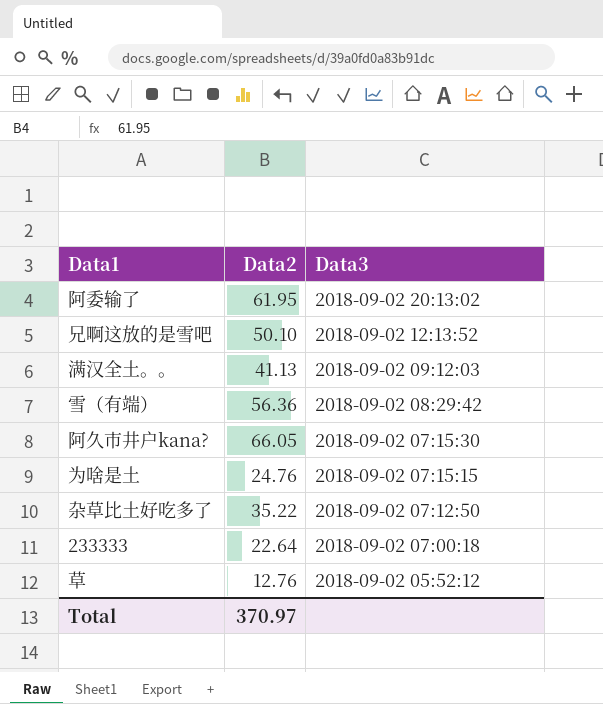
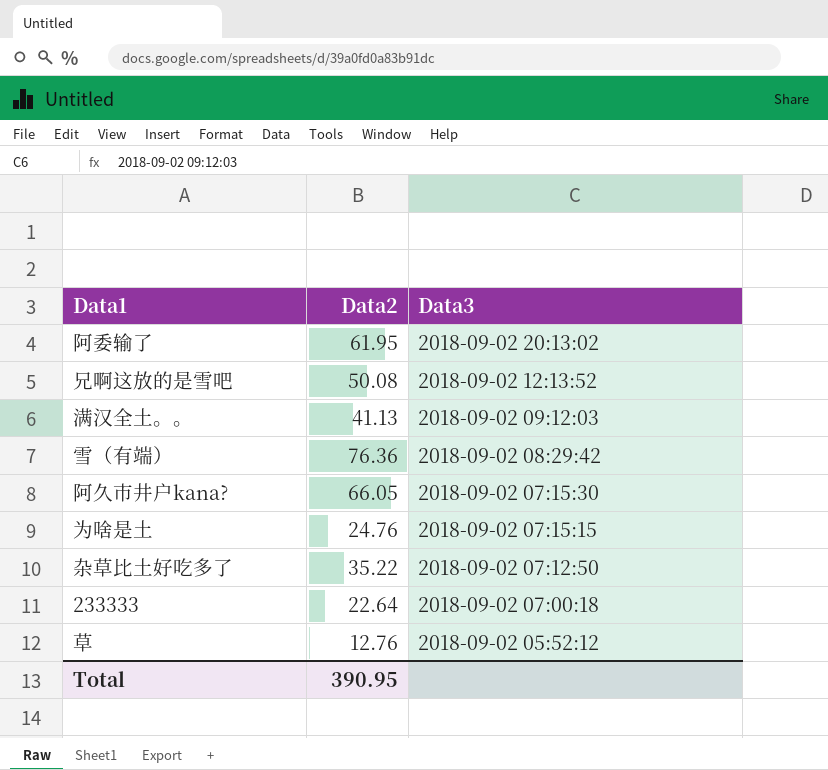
兄啊这放的是雪吧 | Data2: 50.10 -> 50.08
雪（有端） | Data2: 56.36 -> 76.36
Total | Data2: 370.97 -> 390.95

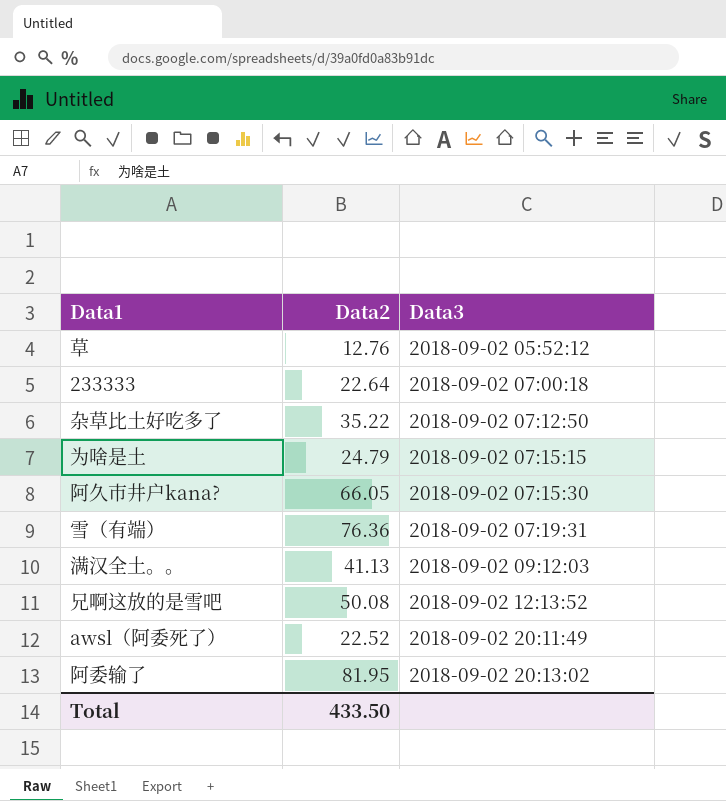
row order: Data3 descending -> Data3 ascending
为啥是土 | Data2: 24.76 -> 24.79
雪（有端） | Data3: 2018-09-02 08:29:42 -> 2018-09-02 07:19:31
row awsl（阿委死了）: none -> 22.52 | 2018-09-02 20:11:49
阿委输了 | Data2: 61.95 -> 81.95
Total | Data2: 390.95 -> 433.50

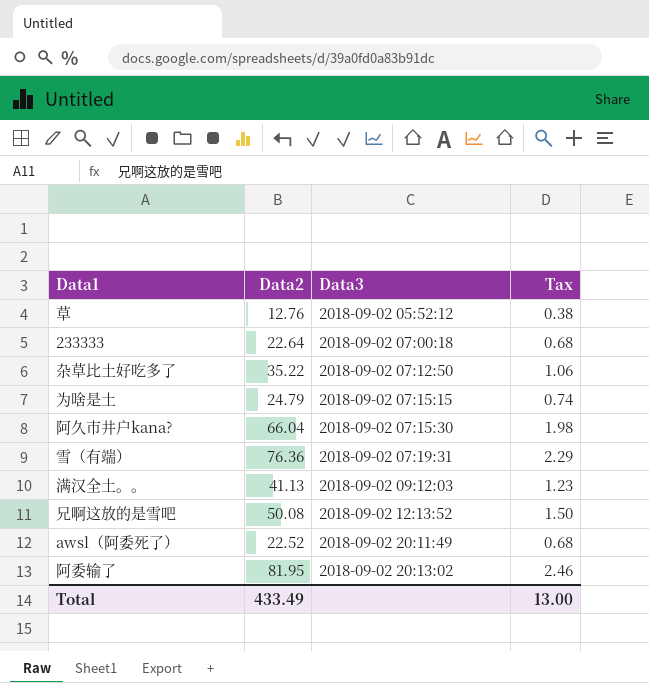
column Tax | formula: none -> [Data2] * 0.03
阿久市井户kana? | Data2: 66.05 -> 66.04
Total | Data2: 433.50 -> 433.49

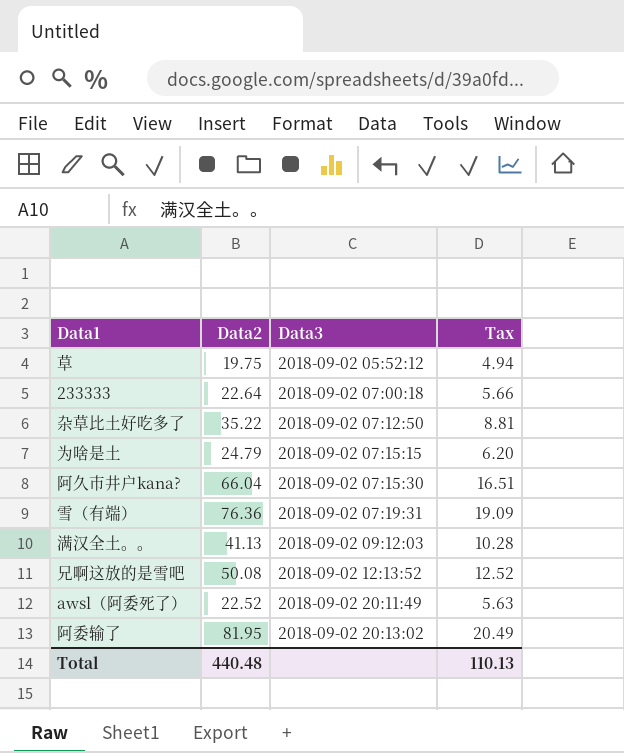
column Tax | formula: [Data2] * 0.03 -> [Data2] * 0.25
草 | Data2: 12.76 -> 19.75
Total | Data2: 433.49 -> 440.48
Total | Tax: 13.00 -> 110.13

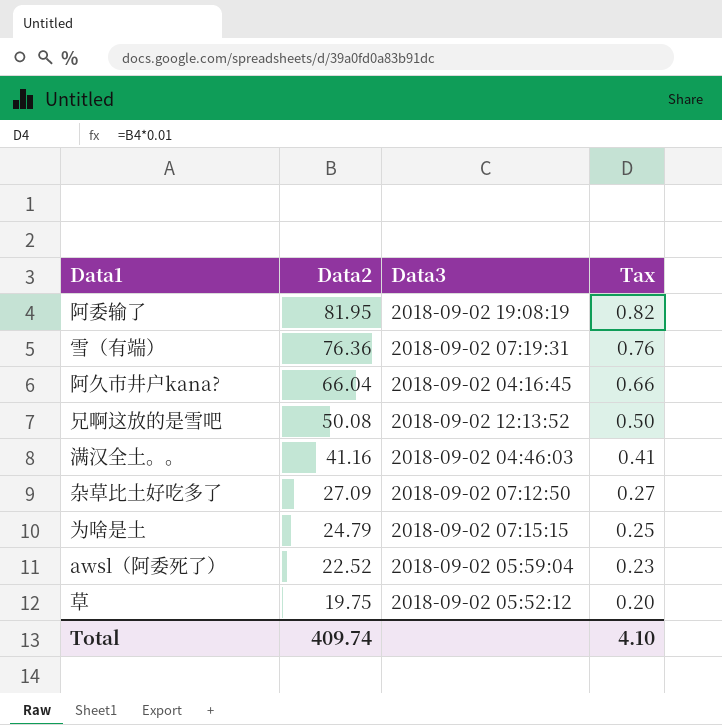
row order: Data3 ascending -> Data2 descending
column Tax | formula: [Data2] * 0.25 -> [Data2] * 0.01
row 233333: 22.64 | 2018-09-02 07:00:18 | 5.66 -> none
阿委输了 | Data3: 2018-09-02 20:13:02 -> 2018-09-02 19:08:19
阿久市井户kana? | Data3: 2018-09-02 07:15:30 -> 2018-09-02 04:16:45
满汉全土。。 | Data2: 41.13 -> 41.16
满汉全土。。 | Data3: 2018-09-02 09:12:03 -> 2018-09-02 04:46:03
杂草比土好吃多了 | Data2: 35.22 -> 27.09
awsl（阿委死了） | Data3: 2018-09-02 20:11:49 -> 2018-09-02 05:59:04
Total | Data2: 440.48 -> 409.74
Total | Tax: 110.13 -> 4.10

